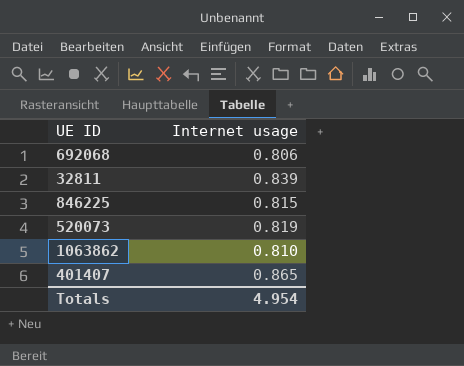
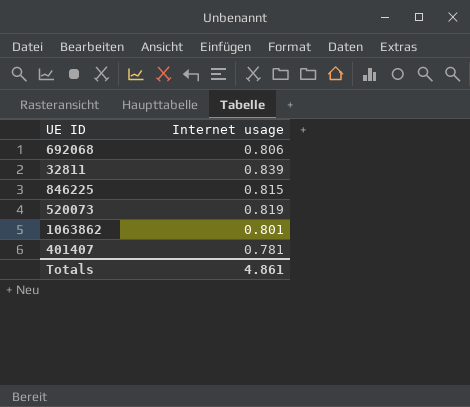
1063862 | Internet usage: 0.810 -> 0.801
401407 | Internet usage: 0.865 -> 0.781
Totals | Internet usage: 4.954 -> 4.861

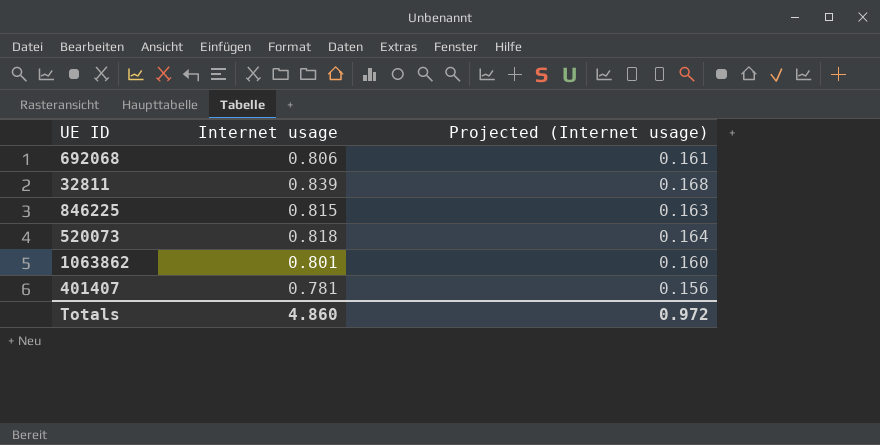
column Projected (Internet usage) | formula: none -> [Internet usage] * 0.2
520073 | Internet usage: 0.819 -> 0.818
Totals | Internet usage: 4.861 -> 4.860

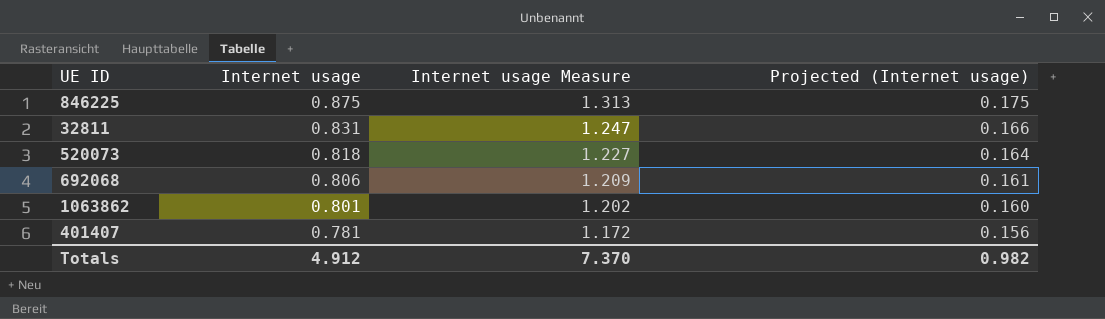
row order: none -> Internet usage descending
column Internet usage Measure | formula: none -> [Internet usage] * 1.5
846225 | Internet usage: 0.815 -> 0.875
846225 | Projected (Internet usage): 0.163 -> 0.175
32811 | Internet usage: 0.839 -> 0.831
32811 | Projected (Internet usage): 0.168 -> 0.166
Totals | Internet usage: 4.860 -> 4.912
Totals | Projected (Internet usage): 0.972 -> 0.982

